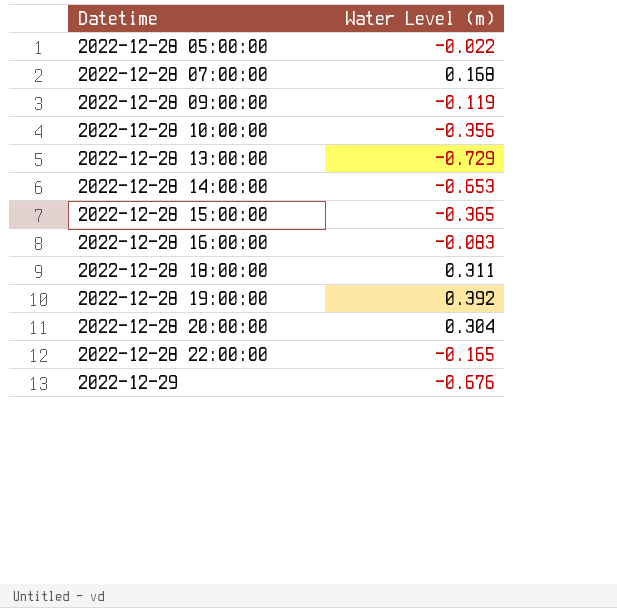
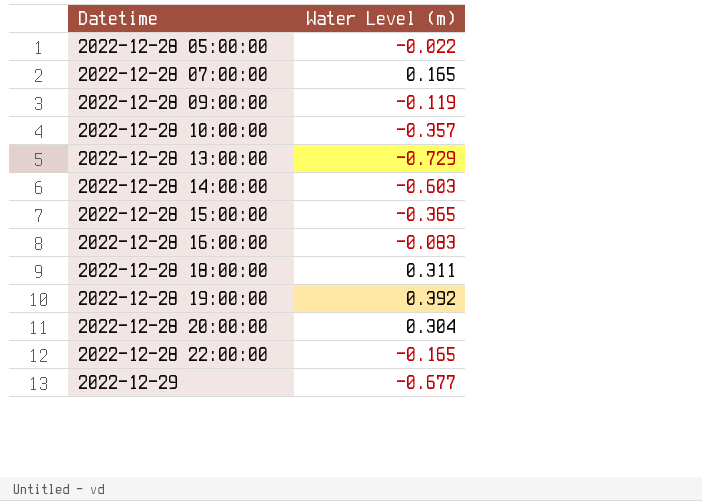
2022-12-28 07:00:00 | Water Level (m): 0.168 -> 0.165
2022-12-28 10:00:00 | Water Level (m): -0.356 -> -0.357
2022-12-28 14:00:00 | Water Level (m): -0.653 -> -0.603
2022-12-29 | Water Level (m): -0.676 -> -0.677

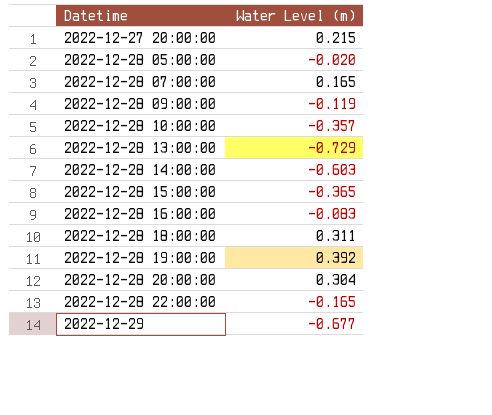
row 2022-12-27 20:00:00: none -> 0.215
2022-12-28 05:00:00 | Water Level (m): -0.022 -> -0.020

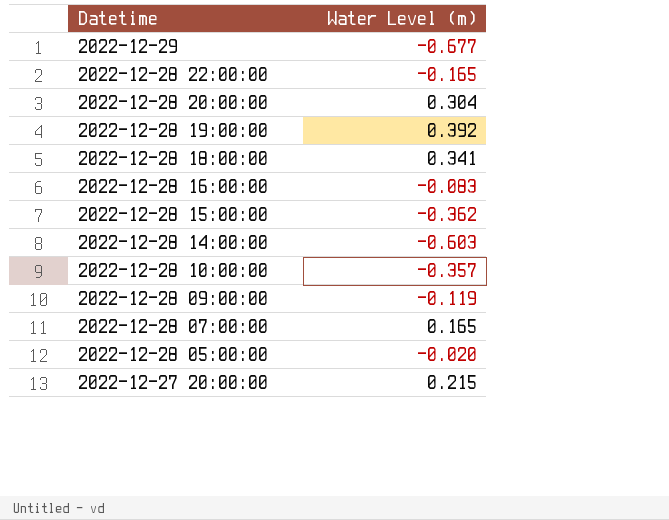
row order: Datetime ascending -> Datetime descending
row 2022-12-28 13:00:00: -0.729 -> none
2022-12-28 18:00:00 | Water Level (m): 0.311 -> 0.341
2022-12-28 15:00:00 | Water Level (m): -0.365 -> -0.362

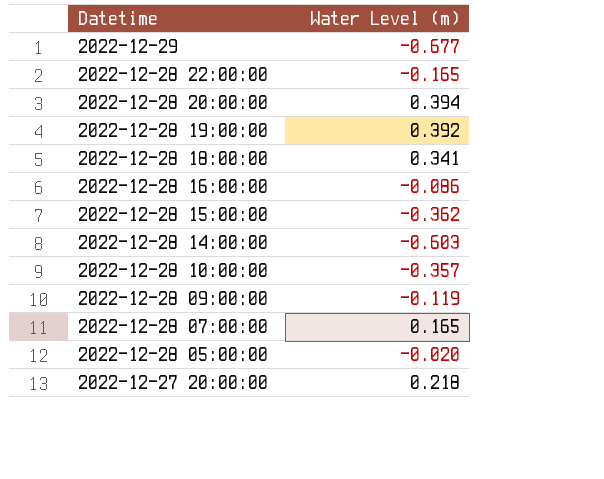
2022-12-28 20:00:00 | Water Level (m): 0.304 -> 0.394
2022-12-28 16:00:00 | Water Level (m): -0.083 -> -0.086
2022-12-27 20:00:00 | Water Level (m): 0.215 -> 0.218

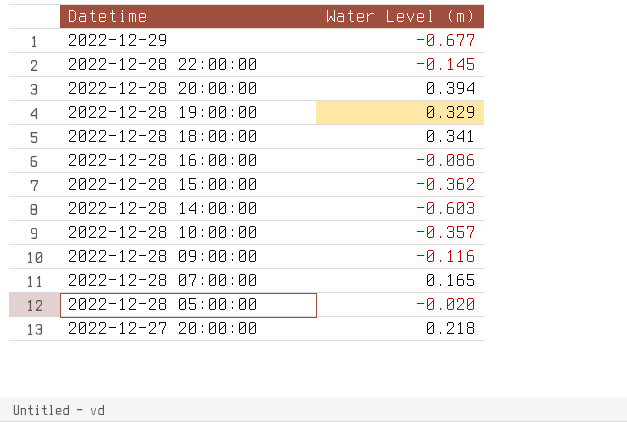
2022-12-28 22:00:00 | Water Level (m): -0.165 -> -0.145
2022-12-28 19:00:00 | Water Level (m): 0.392 -> 0.329
2022-12-28 09:00:00 | Water Level (m): -0.119 -> -0.116

